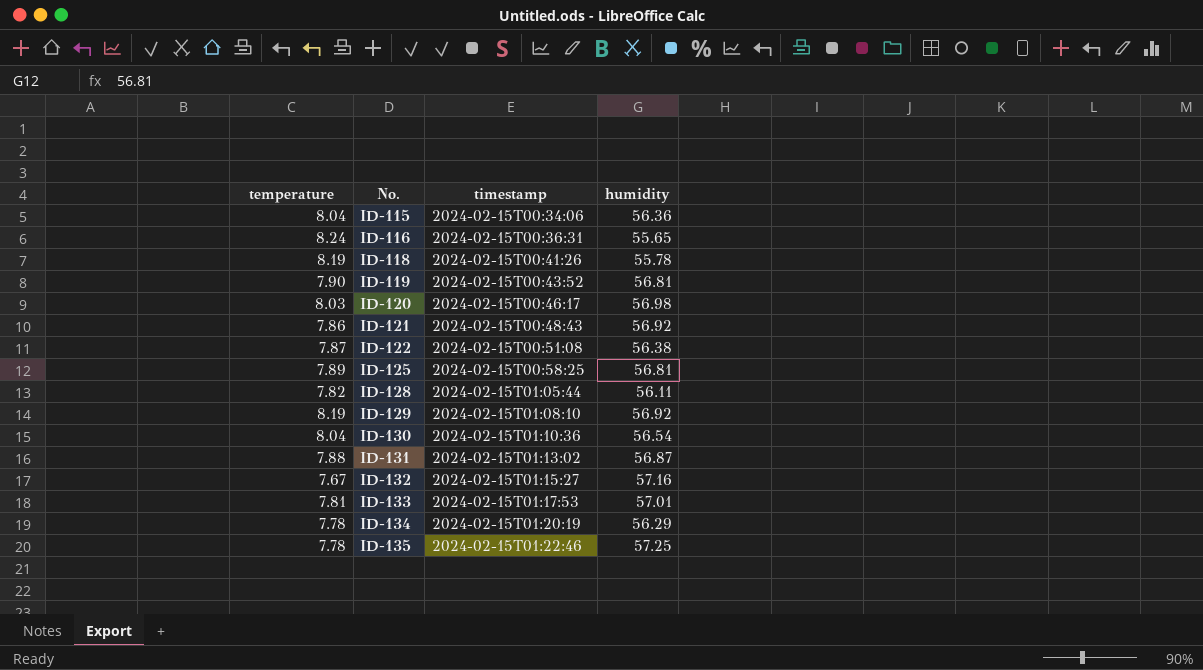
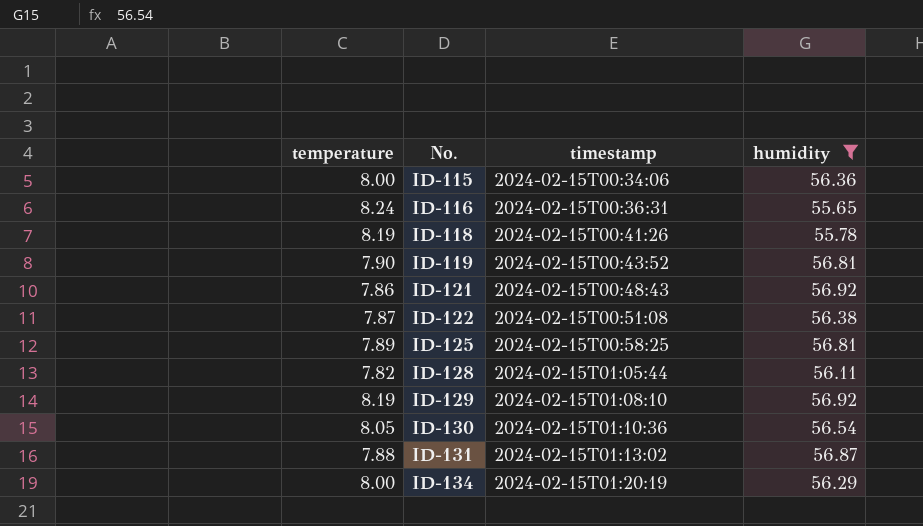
filter: none -> humidity <= 56.92
ID-115 | temperature: 8.04 -> 8.00
ID-130 | temperature: 8.04 -> 8.05
ID-134 | temperature: 7.78 -> 8.00

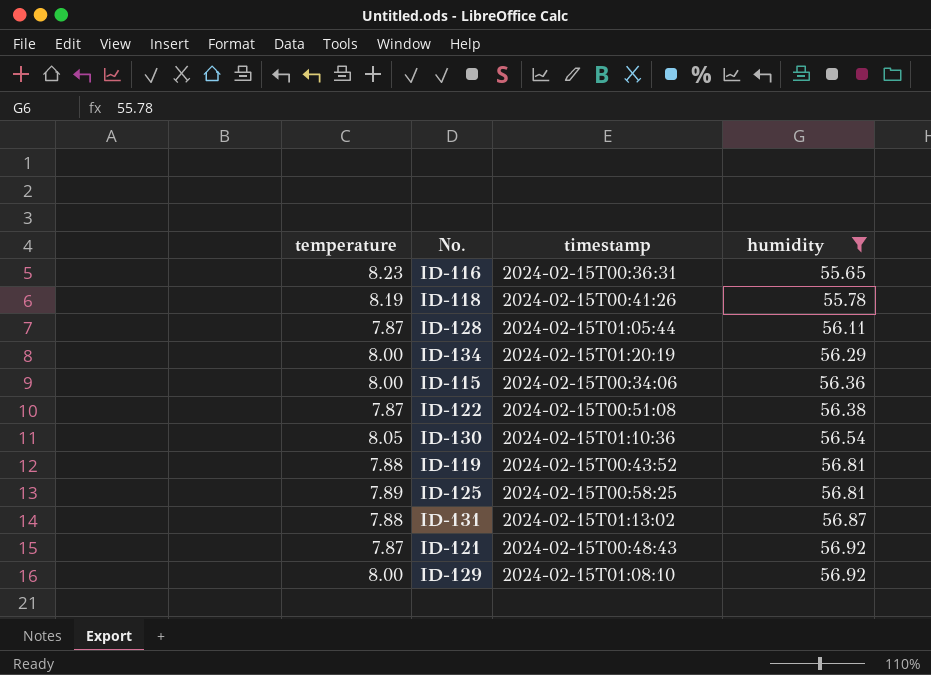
row order: No. ascending -> humidity ascending
ID-116 | temperature: 8.24 -> 8.23
ID-128 | temperature: 7.82 -> 7.87
ID-119 | temperature: 7.90 -> 7.88
ID-121 | temperature: 7.86 -> 7.87
ID-129 | temperature: 8.19 -> 8.00

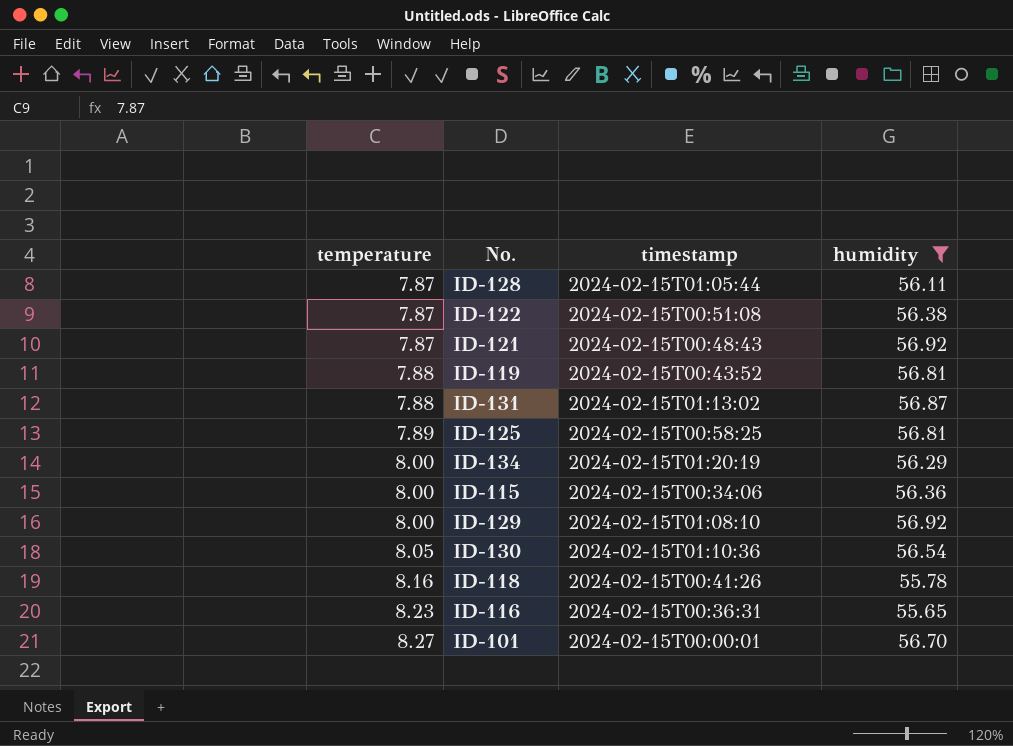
row order: humidity ascending -> temperature ascending
ID-118 | temperature: 8.19 -> 8.16
row ID-101: none -> 8.27 | 2024-02-15T00:00:01 | 56.70

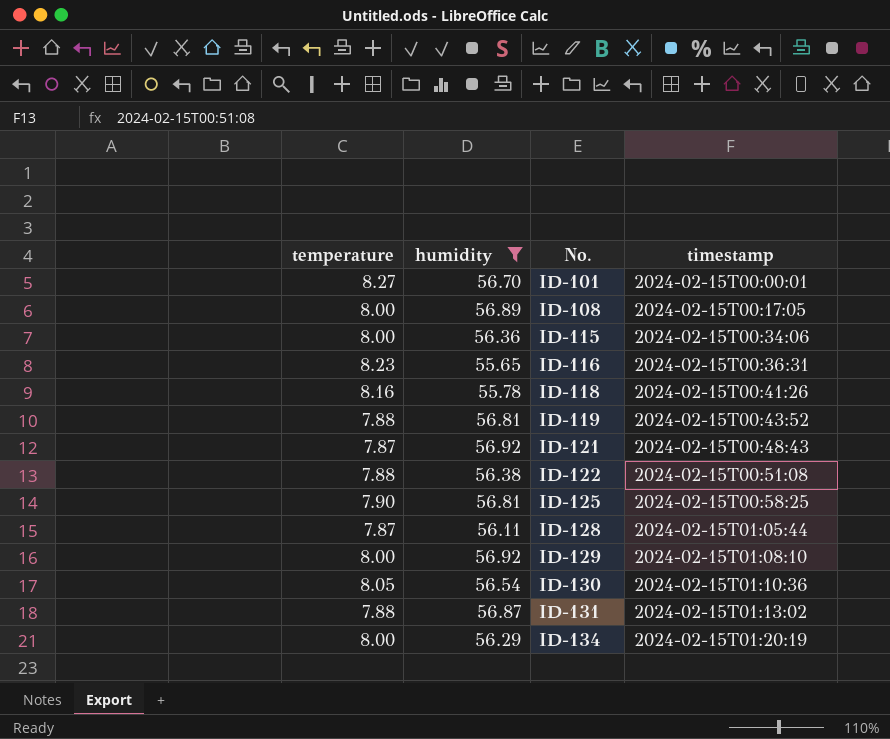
row order: temperature ascending -> No. ascending
column humidity | position: 4 -> 2
row ID-108: none -> 8.00 | 56.89 | 2024-02-15T00:17:05
ID-122 | temperature: 7.87 -> 7.88
ID-125 | temperature: 7.89 -> 7.90

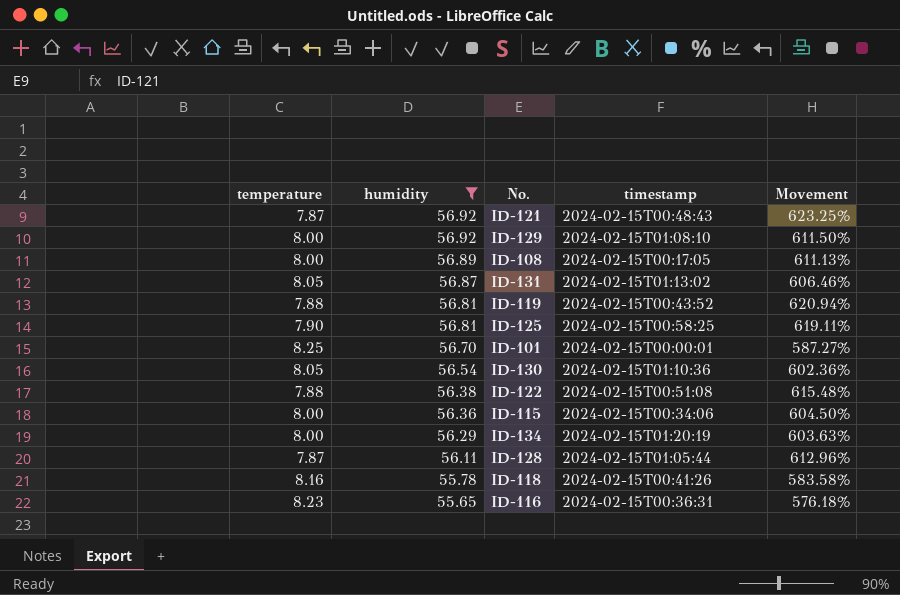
row order: No. ascending -> humidity descending
column Movement | formula: none -> ([humidity] - [temperature]) / [temperature]
ID-131 | temperature: 7.88 -> 8.05
ID-101 | temperature: 8.27 -> 8.25

